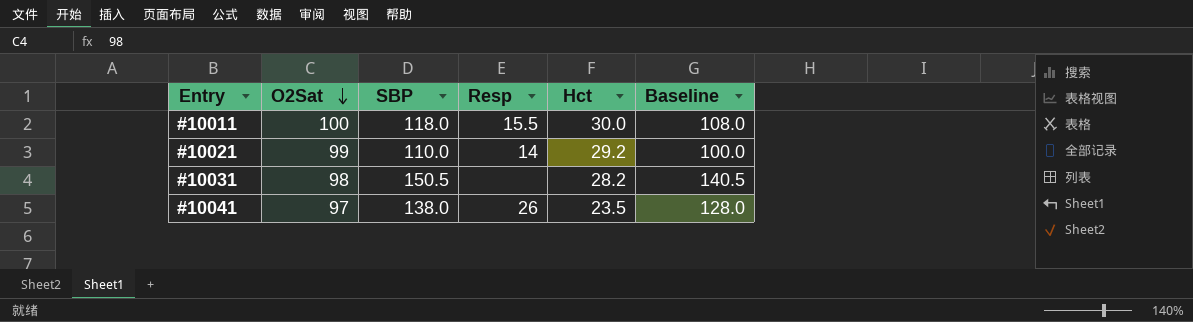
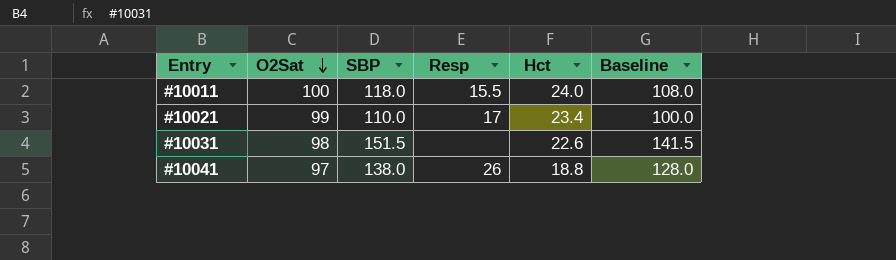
#10011 | Hct: 30.0 -> 24.0
#10021 | Resp: 14 -> 17
#10021 | Hct: 29.2 -> 23.4
#10031 | SBP: 150.5 -> 151.5
#10031 | Hct: 28.2 -> 22.6
#10031 | Baseline: 140.5 -> 141.5
#10041 | Hct: 23.5 -> 18.8

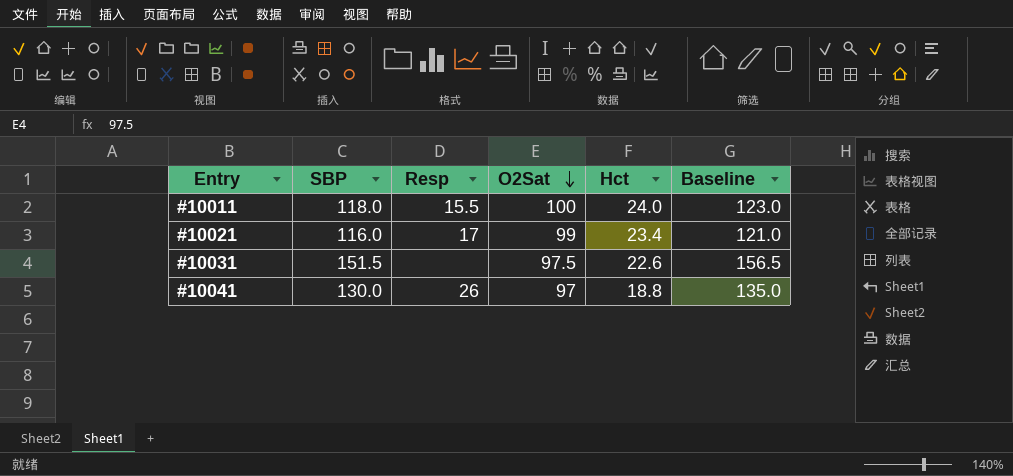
column O2Sat | position: 2 -> 4
column Baseline | formula: [SBP] - 10 -> [SBP] + 5
#10021 | SBP: 110.0 -> 116.0
#10031 | O2Sat: 98 -> 97.5
#10041 | SBP: 138.0 -> 130.0

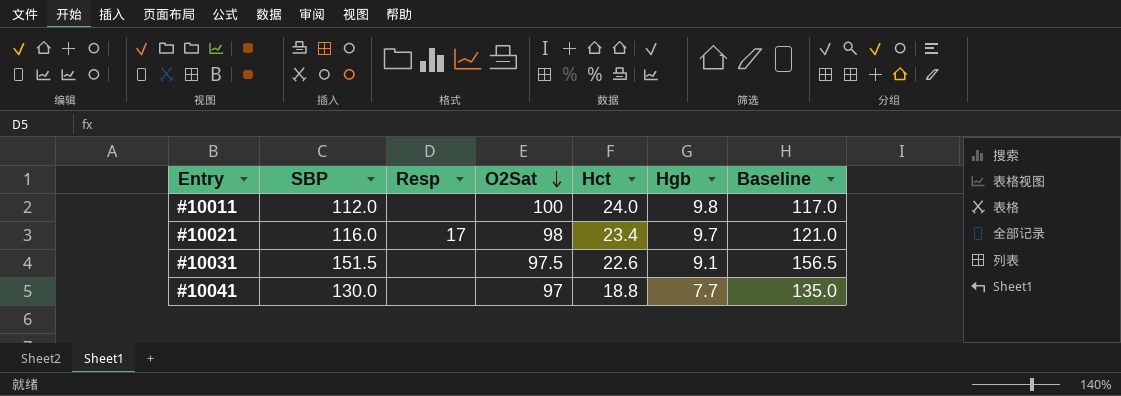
column Hgb | position: none -> 6
#10011 | SBP: 118.0 -> 112.0
#10011 | Resp: 15.5 -> none
#10011 | Baseline: 123.0 -> 117.0
#10021 | O2Sat: 99 -> 98
#10041 | Resp: 26 -> none

